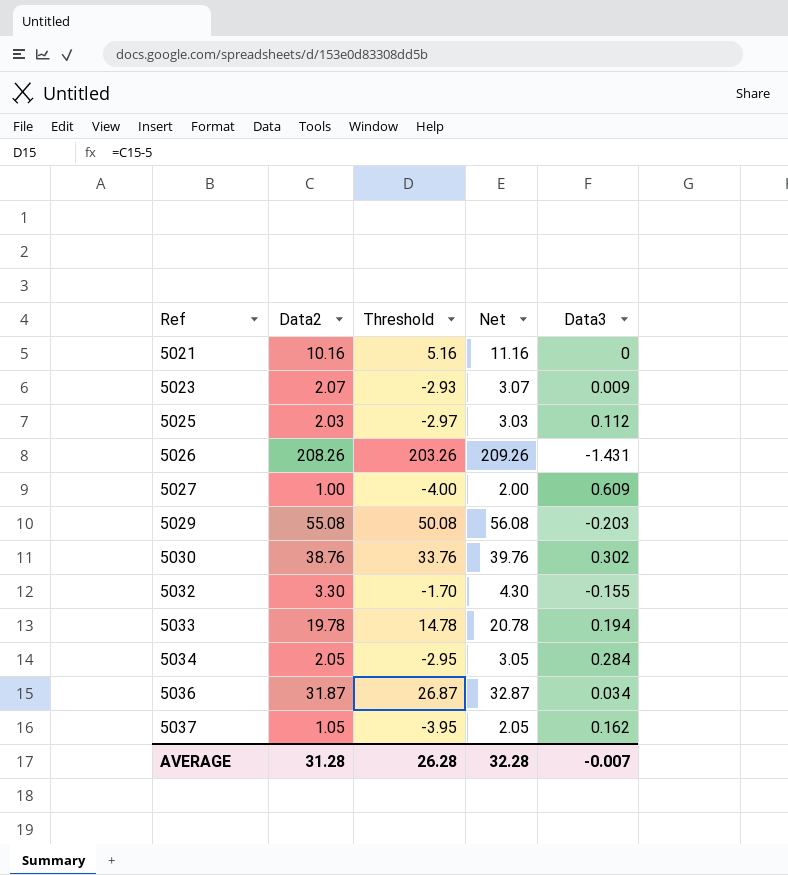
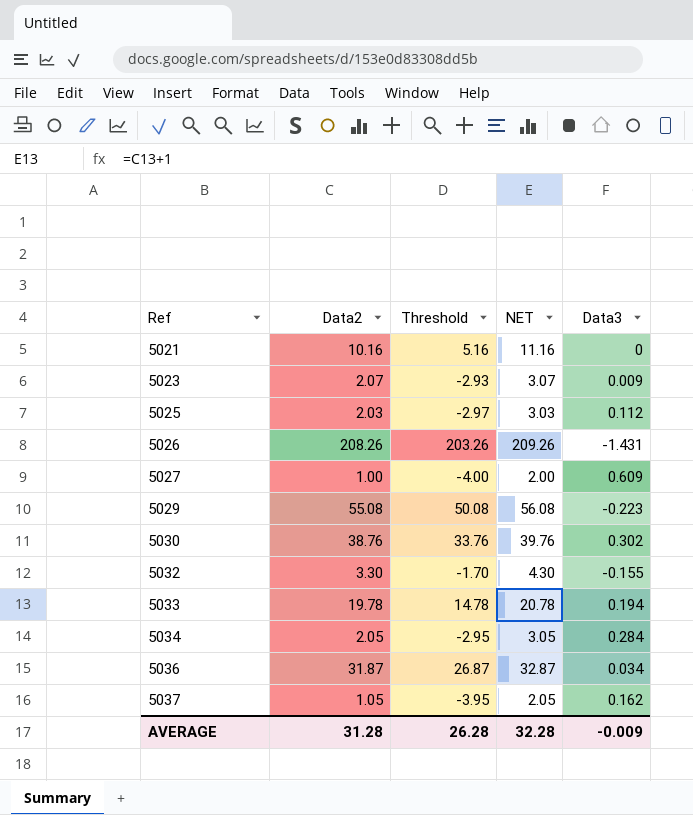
column name: Net -> NET
5029 | Data3: -0.203 -> -0.223
AVERAGE | Data3: -0.007 -> -0.009

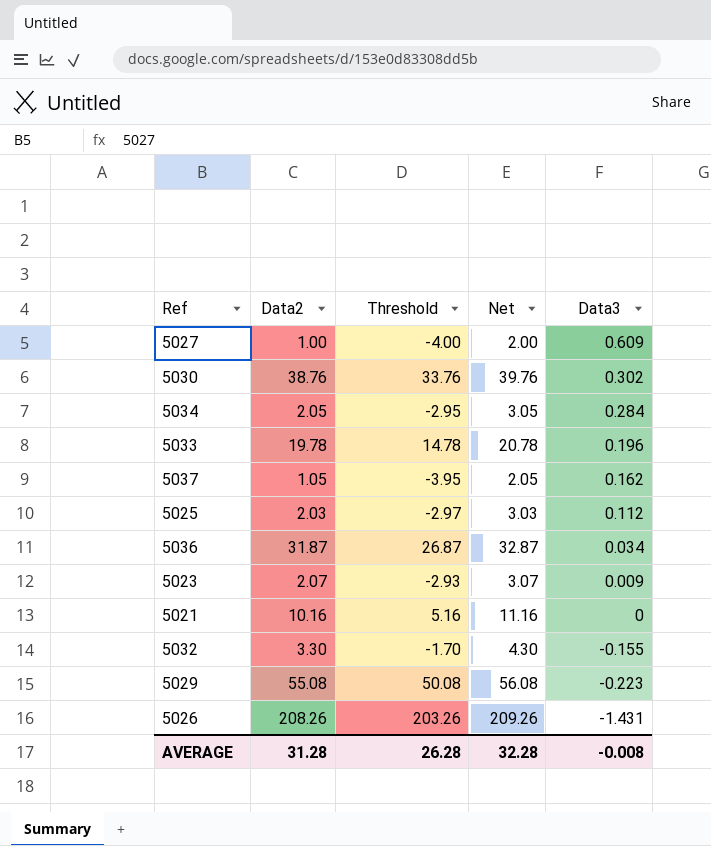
row order: Ref ascending -> Data3 descending
column name: NET -> Net
5033 | Data3: 0.194 -> 0.196
AVERAGE | Data3: -0.009 -> -0.008

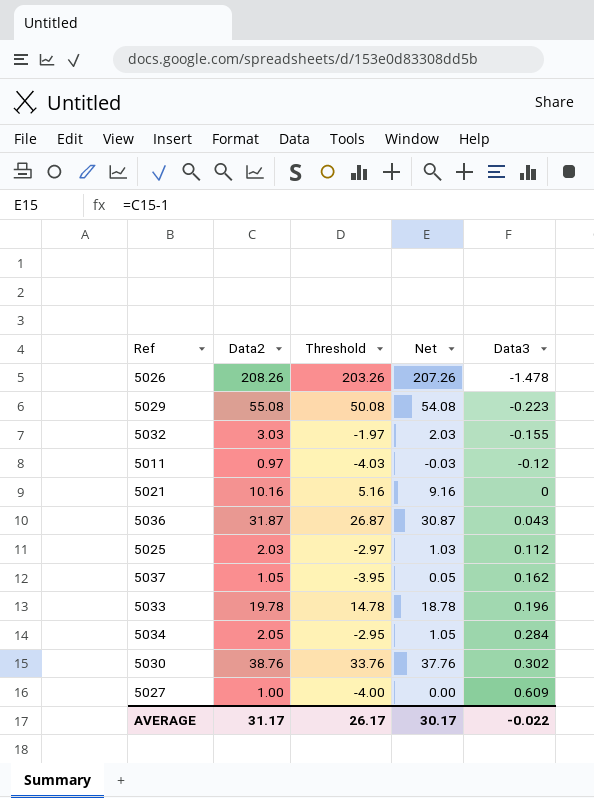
row order: Data3 descending -> Data3 ascending
column Net | formula: [Data2] + 1 -> [Data2] - 1
row 5023: 2.07 | -2.93 | 3.07 | 0.009 -> none
5026 | Data3: -1.431 -> -1.478
5032 | Data2: 3.30 -> 3.03
5032 | Threshold: -1.70 -> -1.97
row 5011: none -> 0.97 | -4.03 | -0.03 | -0.12
5036 | Data3: 0.034 -> 0.043
AVERAGE | Data2: 31.28 -> 31.17
AVERAGE | Threshold: 26.28 -> 26.17
AVERAGE | Net: 32.28 -> 30.17
AVERAGE | Data3: -0.008 -> -0.022

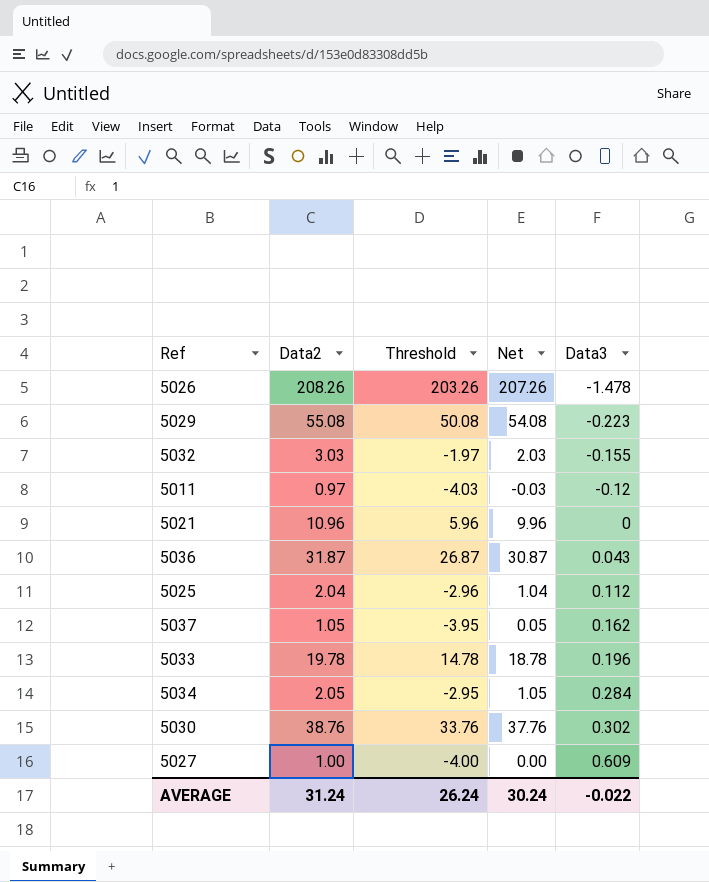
5021 | Data2: 10.16 -> 10.96
5021 | Threshold: 5.16 -> 5.96
5021 | Net: 9.16 -> 9.96
5025 | Data2: 2.03 -> 2.04
5025 | Threshold: -2.97 -> -2.96
5025 | Net: 1.03 -> 1.04
AVERAGE | Data2: 31.17 -> 31.24
AVERAGE | Threshold: 26.17 -> 26.24
AVERAGE | Net: 30.17 -> 30.24

